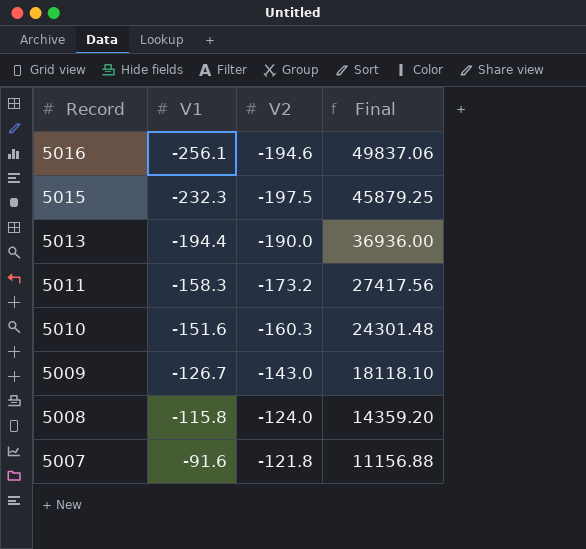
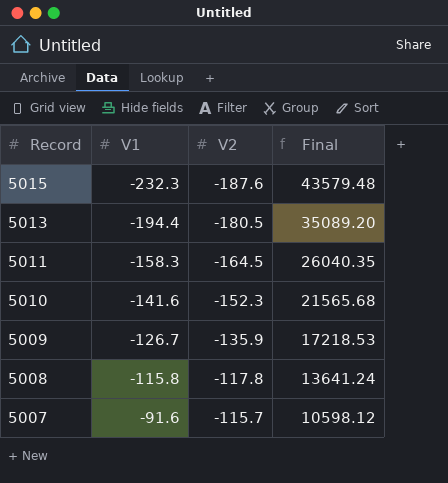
row 5016: -256.1 | -194.6 | 49837.06 -> none
5015 | V2: -197.5 -> -187.6
5015 | Final: 45879.25 -> 43579.48
5013 | V2: -190.0 -> -180.5
5013 | Final: 36936.00 -> 35089.20
5011 | V2: -173.2 -> -164.5
5011 | Final: 27417.56 -> 26040.35
5010 | V1: -151.6 -> -141.6
5010 | V2: -160.3 -> -152.3
5010 | Final: 24301.48 -> 21565.68
5009 | V2: -143.0 -> -135.9
5009 | Final: 18118.10 -> 17218.53
5008 | V2: -124.0 -> -117.8
5008 | Final: 14359.20 -> 13641.24
5007 | V2: -121.8 -> -115.7
5007 | Final: 11156.88 -> 10598.12

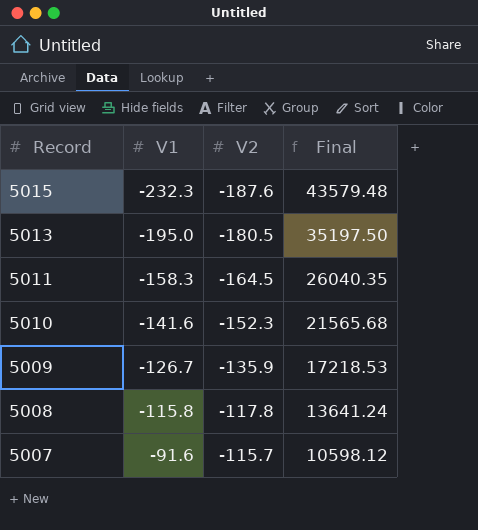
5013 | V1: -194.4 -> -195.0
5013 | Final: 35089.20 -> 35197.50

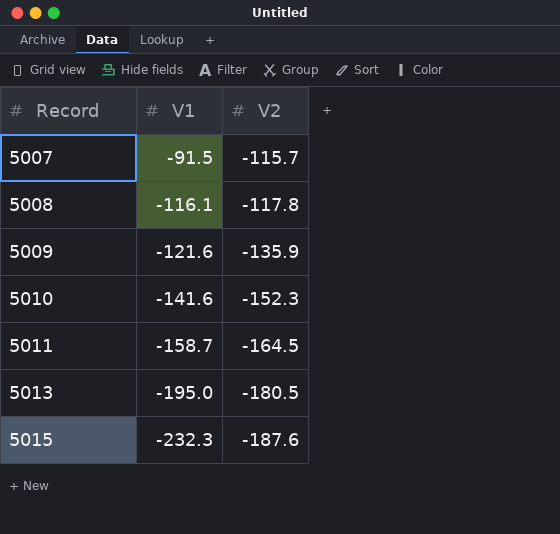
row order: Record descending -> Record ascending
column Final | formula: [V1] * [V2] -> none
5007 | V1: -91.6 -> -91.5
5008 | V1: -115.8 -> -116.1
5009 | V1: -126.7 -> -121.6
5011 | V1: -158.3 -> -158.7

